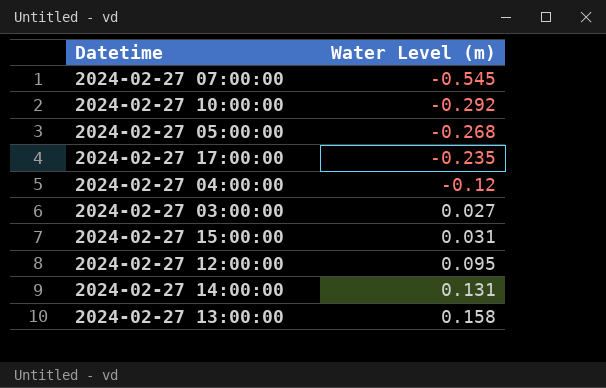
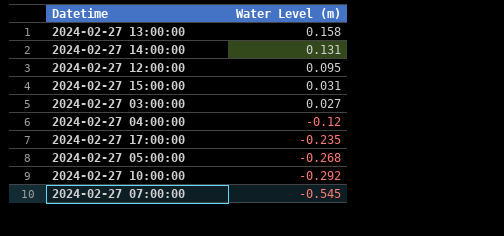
row order: Water Level (m) ascending -> Water Level (m) descending

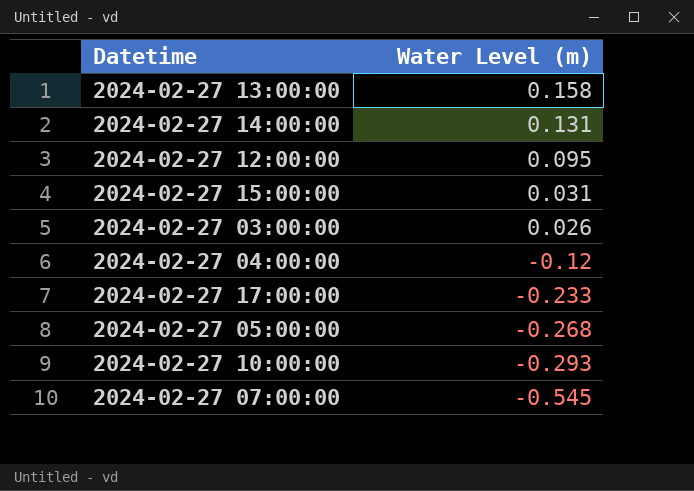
2024-02-27 03:00:00 | Water Level (m): 0.027 -> 0.026
2024-02-27 17:00:00 | Water Level (m): -0.235 -> -0.233
2024-02-27 10:00:00 | Water Level (m): -0.292 -> -0.293

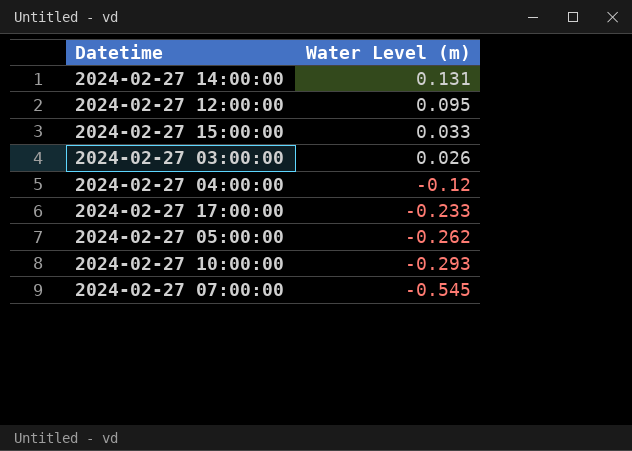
row 2024-02-27 13:00:00: 0.158 -> none
2024-02-27 15:00:00 | Water Level (m): 0.031 -> 0.033
2024-02-27 05:00:00 | Water Level (m): -0.268 -> -0.262

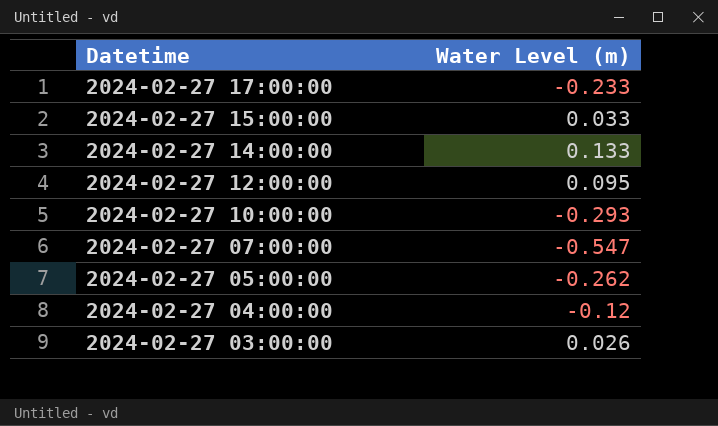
row order: Water Level (m) descending -> Datetime descending
2024-02-27 14:00:00 | Water Level (m): 0.131 -> 0.133
2024-02-27 07:00:00 | Water Level (m): -0.545 -> -0.547

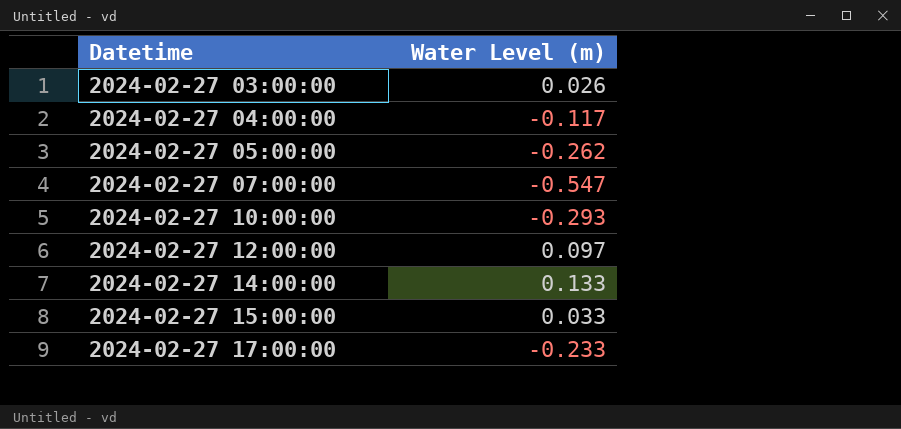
row order: Datetime descending -> Datetime ascending
2024-02-27 04:00:00 | Water Level (m): -0.12 -> -0.117
2024-02-27 12:00:00 | Water Level (m): 0.095 -> 0.097

